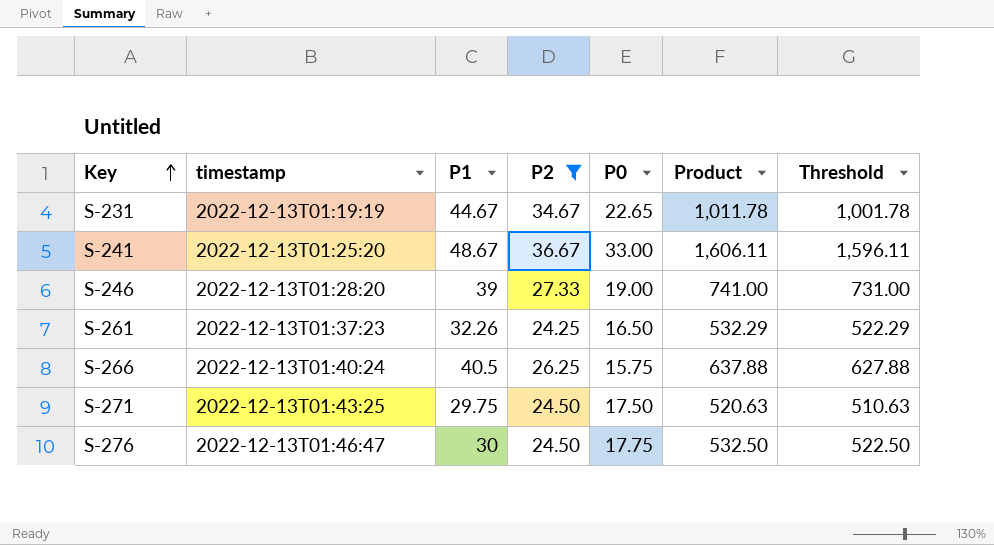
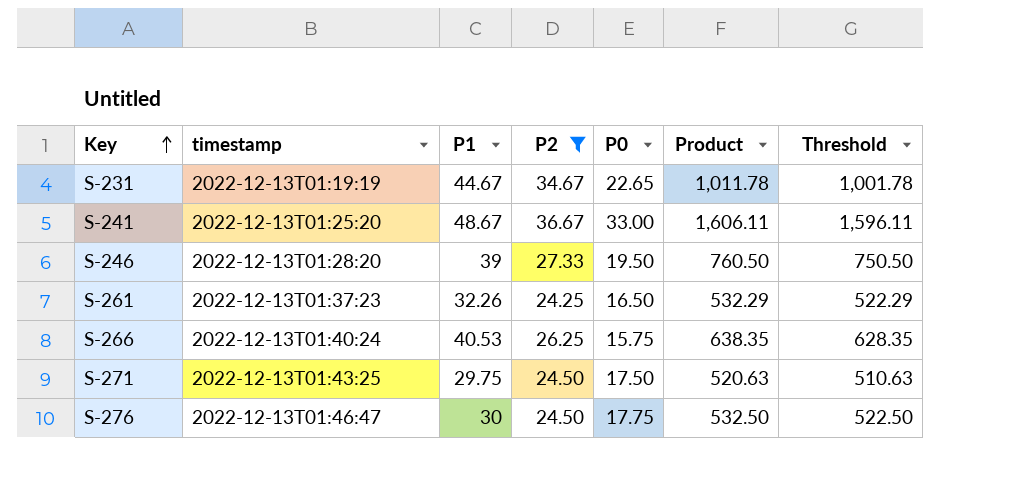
S-246 | P0: 19.00 -> 19.50
S-246 | Product: 741.00 -> 760.50
S-246 | Threshold: 731.00 -> 750.50
S-266 | P1: 40.5 -> 40.53
S-266 | Product: 637.88 -> 638.35
S-266 | Threshold: 627.88 -> 628.35

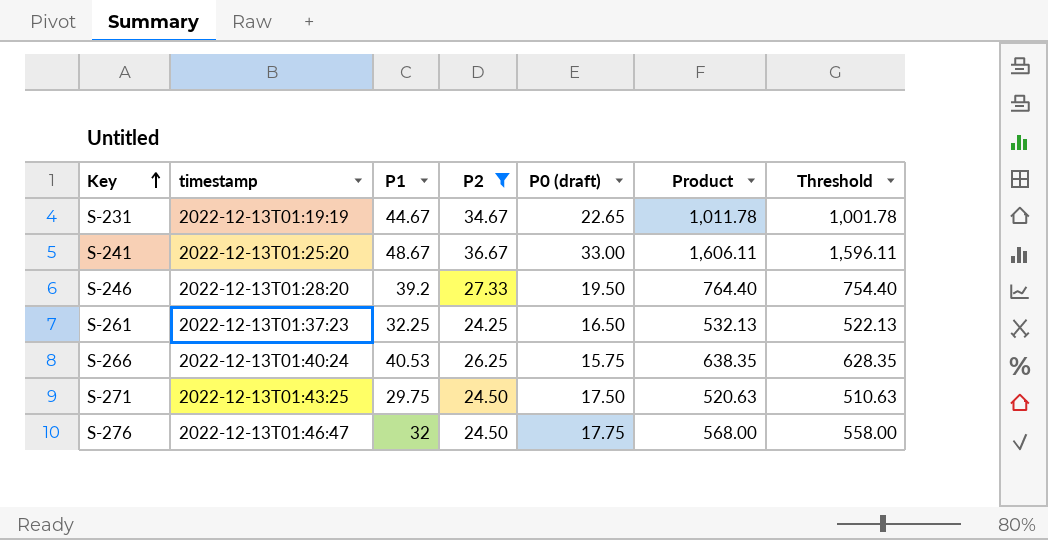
column name: P0 -> P0 (draft)
S-246 | P1: 39 -> 39.2
S-246 | Product: 760.50 -> 764.40
S-246 | Threshold: 750.50 -> 754.40
S-261 | P1: 32.26 -> 32.25
S-261 | Product: 532.29 -> 532.13
S-261 | Threshold: 522.29 -> 522.13
S-276 | P1: 30 -> 32
S-276 | Product: 532.50 -> 568.00
S-276 | Threshold: 522.50 -> 558.00

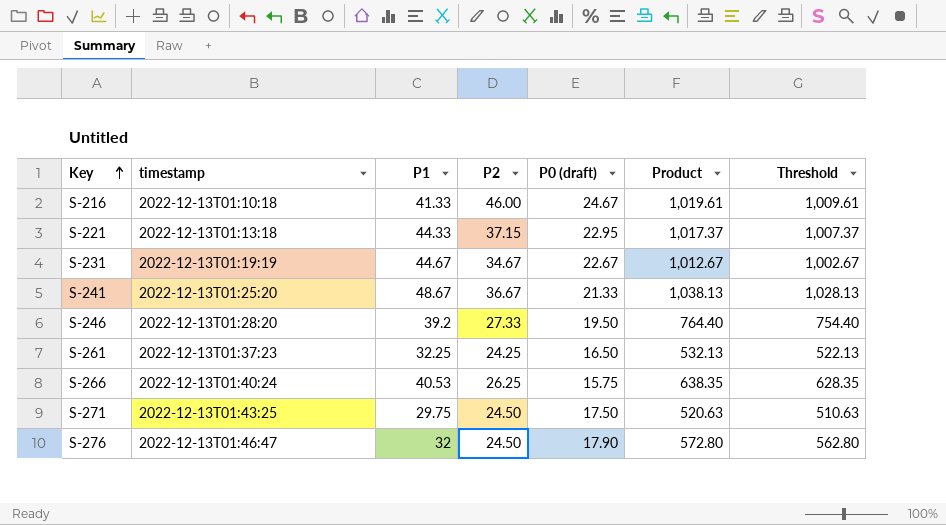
filter: P2 <= 36.67 -> none
S-231 | P0 (draft): 22.65 -> 22.67
S-231 | Product: 1,011.78 -> 1,012.67
S-231 | Threshold: 1,001.78 -> 1,002.67
S-241 | P0 (draft): 33.00 -> 21.33
S-241 | Product: 1,606.11 -> 1,038.13
S-241 | Threshold: 1,596.11 -> 1,028.13
S-276 | P0 (draft): 17.75 -> 17.90
S-276 | Product: 568.00 -> 572.80
S-276 | Threshold: 558.00 -> 562.80

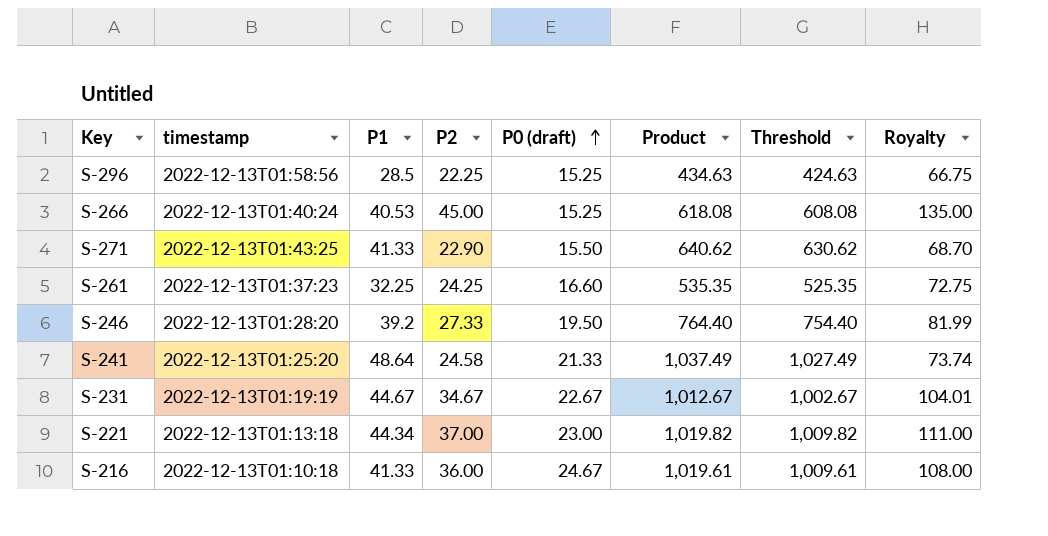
row order: Key ascending -> P0 (draft) ascending
column Royalty | formula: none -> [P2] * 3
row S-276: 2022-12-13T01:46:47 | 32 | 24.50 | 17.90 | 572.80 | 562.80 -> none
row S-296: none -> 2022-12-13T01:58:56 | 28.5 | 22.25 | 15.25 | 434.63 | 424.63 | 66.75
S-266 | P2: 26.25 -> 45.00
S-266 | P0 (draft): 15.75 -> 15.25
S-266 | Product: 638.35 -> 618.08
S-266 | Threshold: 628.35 -> 608.08
S-271 | P1: 29.75 -> 41.33
S-271 | P2: 24.50 -> 22.90
S-271 | P0 (draft): 17.50 -> 15.50
S-271 | Product: 520.63 -> 640.62
S-271 | Threshold: 510.63 -> 630.62
S-261 | P0 (draft): 16.50 -> 16.60
S-261 | Product: 532.13 -> 535.35
S-261 | Threshold: 522.13 -> 525.35
S-241 | P1: 48.67 -> 48.64
S-241 | P2: 36.67 -> 24.58
S-241 | Product: 1,038.13 -> 1,037.49
S-241 | Threshold: 1,028.13 -> 1,027.49
S-221 | P1: 44.33 -> 44.34
S-221 | P2: 37.15 -> 37.00
S-221 | P0 (draft): 22.95 -> 23.00
S-221 | Product: 1,017.37 -> 1,019.82
S-221 | Threshold: 1,007.37 -> 1,009.82
S-216 | P2: 46.00 -> 36.00

